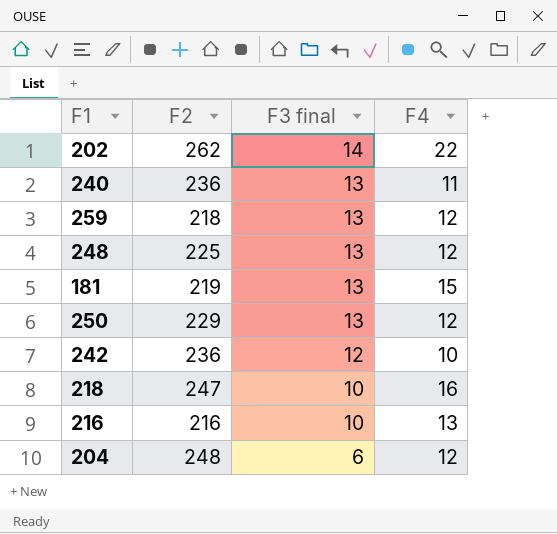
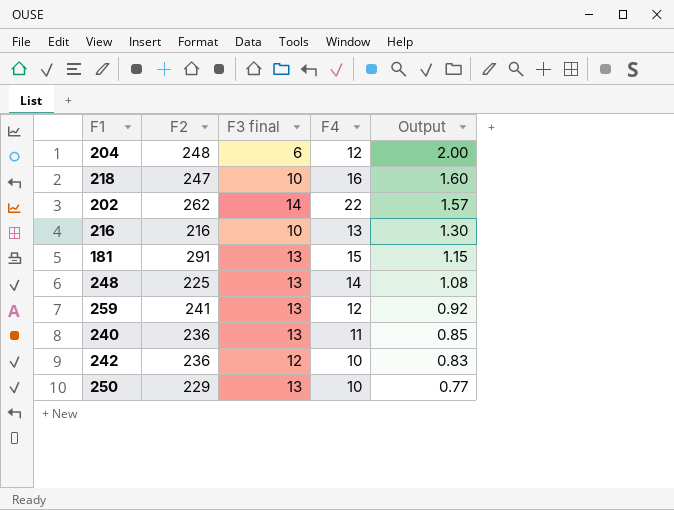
row order: F3 final descending -> Output descending
column Output | formula: none -> [F4] / [F3 final]
181 | F2: 219 -> 291
248 | F4: 12 -> 14
259 | F2: 218 -> 241
250 | F4: 12 -> 10

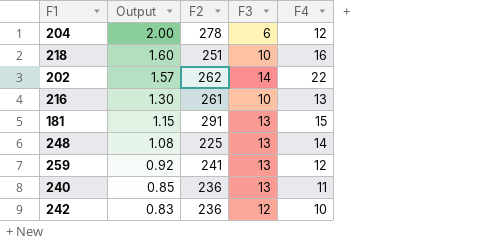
column Output | position: 5 -> 2
column name: F3 final -> F3
row 250: 229 | 13 | 10 | 0.77 -> none
204 | F2: 248 -> 278
218 | F2: 247 -> 251
216 | F2: 216 -> 261

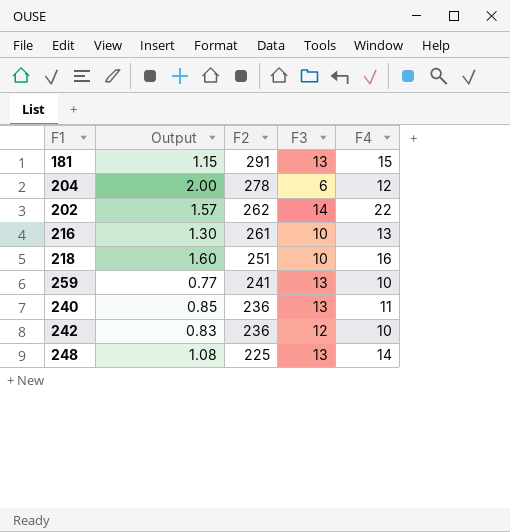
row order: Output descending -> F2 descending
259 | Output: 0.92 -> 0.77
259 | F4: 12 -> 10

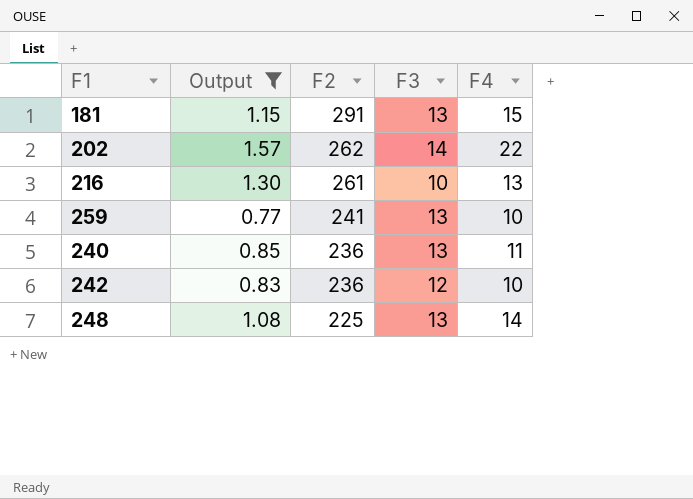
filter: none -> Output <= 1.57

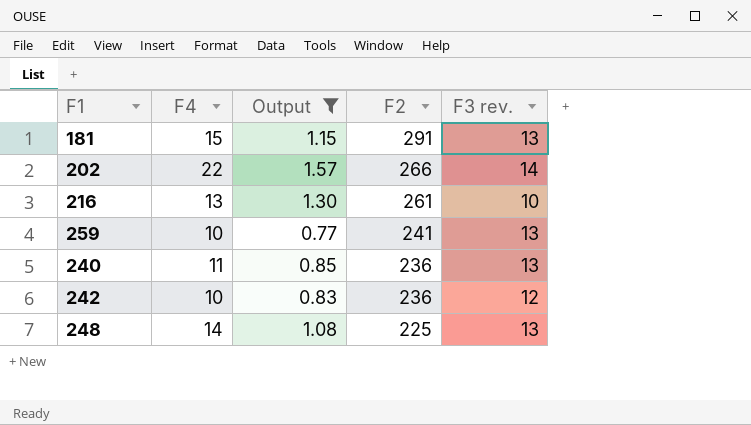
column F4 | position: 5 -> 2
column name: F3 -> F3 rev.
202 | F2: 262 -> 266

